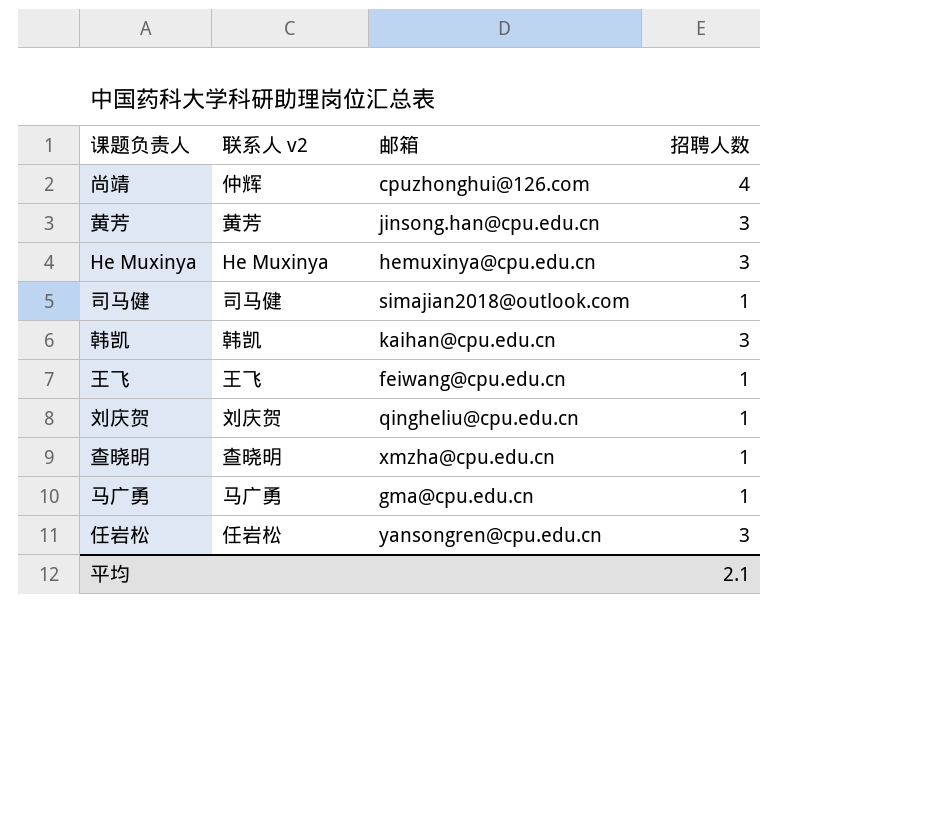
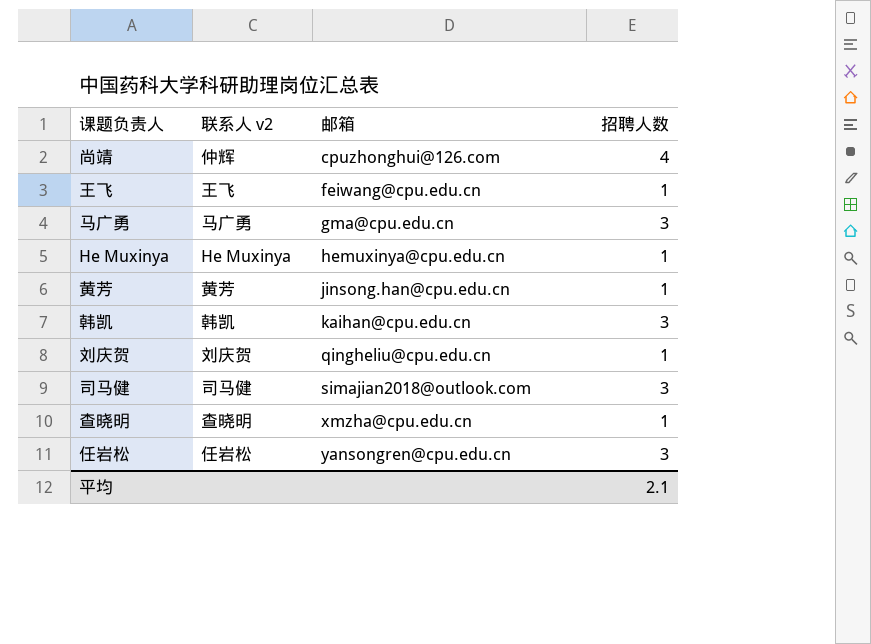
row order: none -> 邮箱 ascending
马广勇 | 招聘人数: 1 -> 3
He Muxinya | 招聘人数: 3 -> 1
黄芳 | 招聘人数: 3 -> 1
司马健 | 招聘人数: 1 -> 3

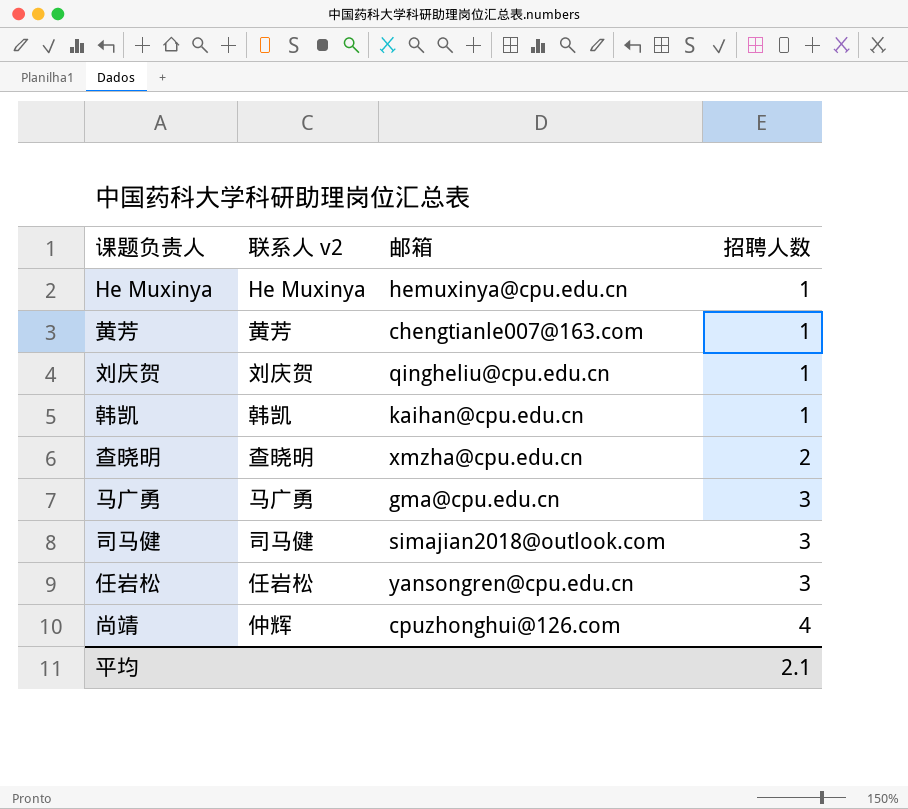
row order: 邮箱 ascending -> 招聘人数 ascending
row 王飞: 王飞 | feiwang@cpu.edu.cn | 1 -> none
黄芳 | 邮箱: jinsong.han@cpu.edu.cn -> chengtianle007@163.com
韩凯 | 招聘人数: 3 -> 1
查晓明 | 招聘人数: 1 -> 2

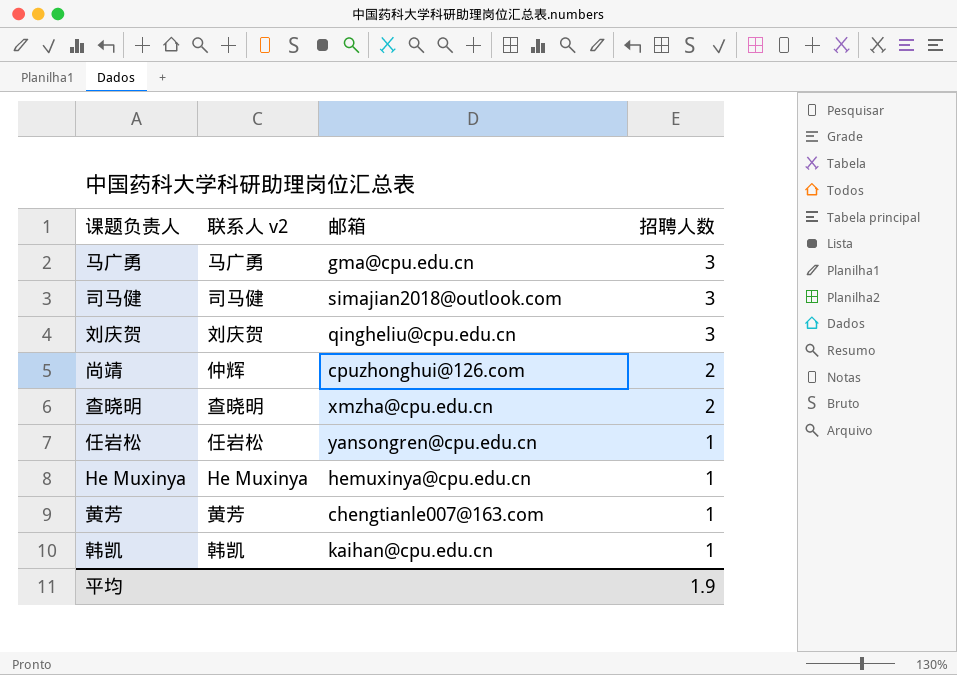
row order: 招聘人数 ascending -> 招聘人数 descending
刘庆贺 | 招聘人数: 1 -> 3
尚靖 | 招聘人数: 4 -> 2
任岩松 | 招聘人数: 3 -> 1
平均 | 招聘人数: 2.1 -> 1.9

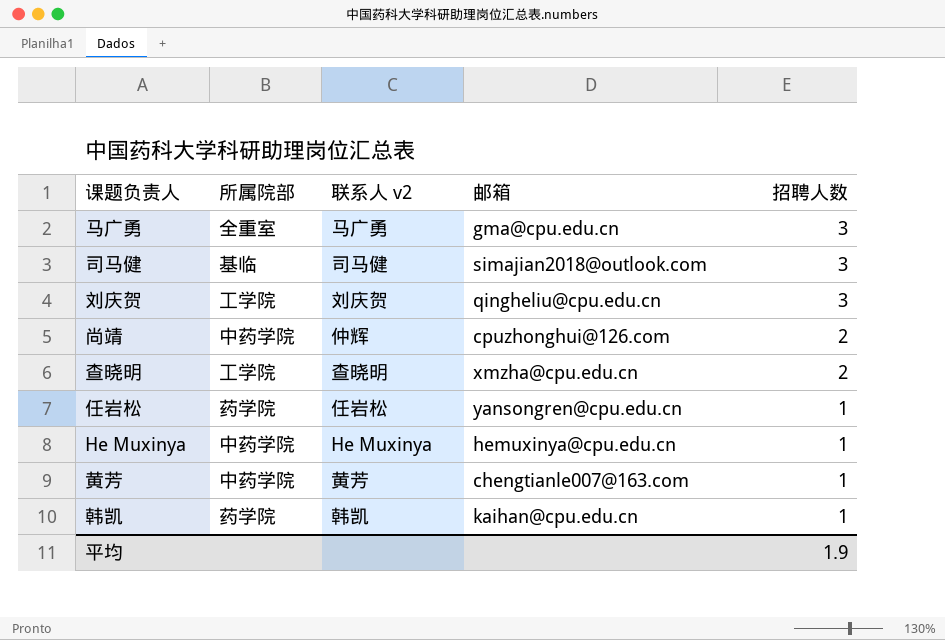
column 所属院部 | position: none -> 2

